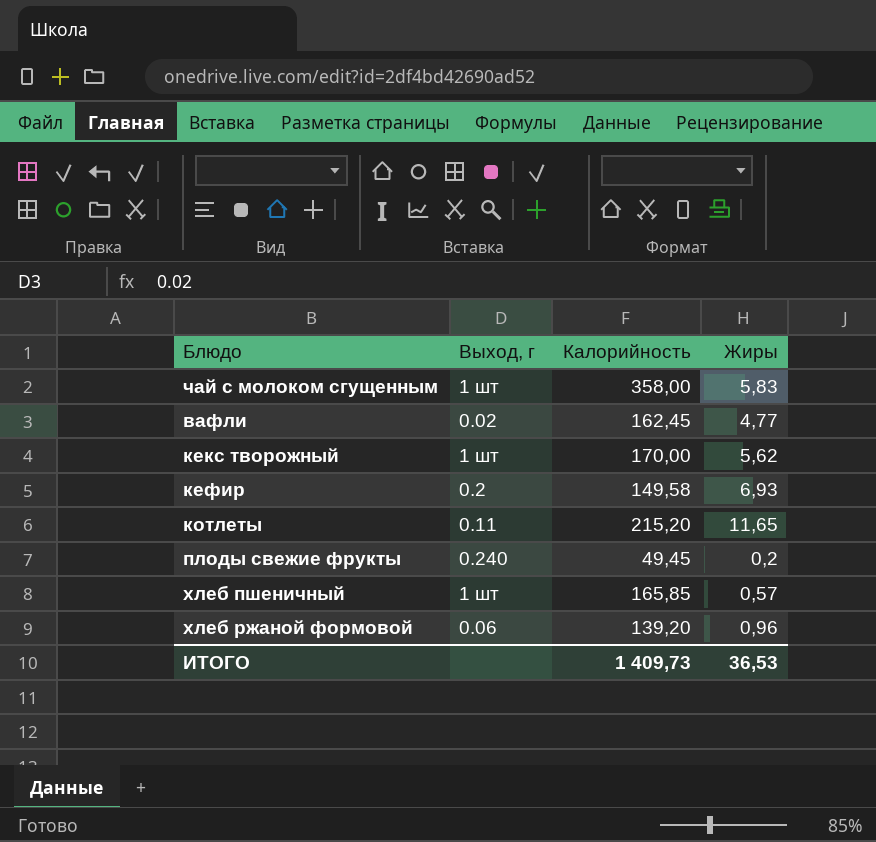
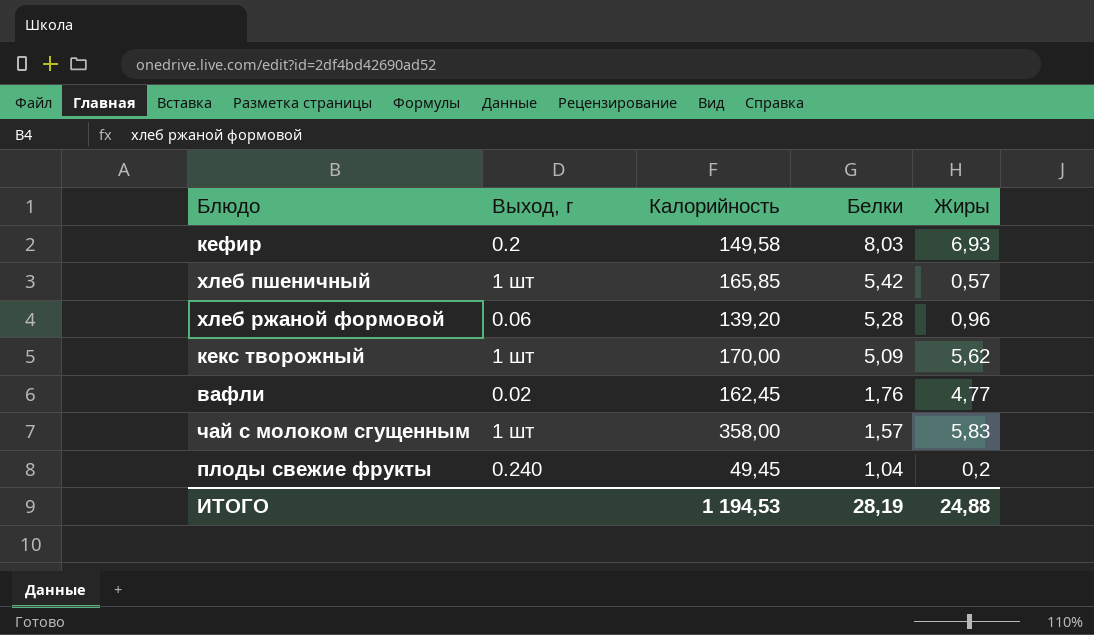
row order: none -> Белки descending
column Белки | position: none -> 4
row котлеты: 0.11 | 215,20 | 11,65 -> none
ИТОГО | Калорийность: 1 409,73 -> 1 194,53
ИТОГО | Жиры: 36,53 -> 24,88

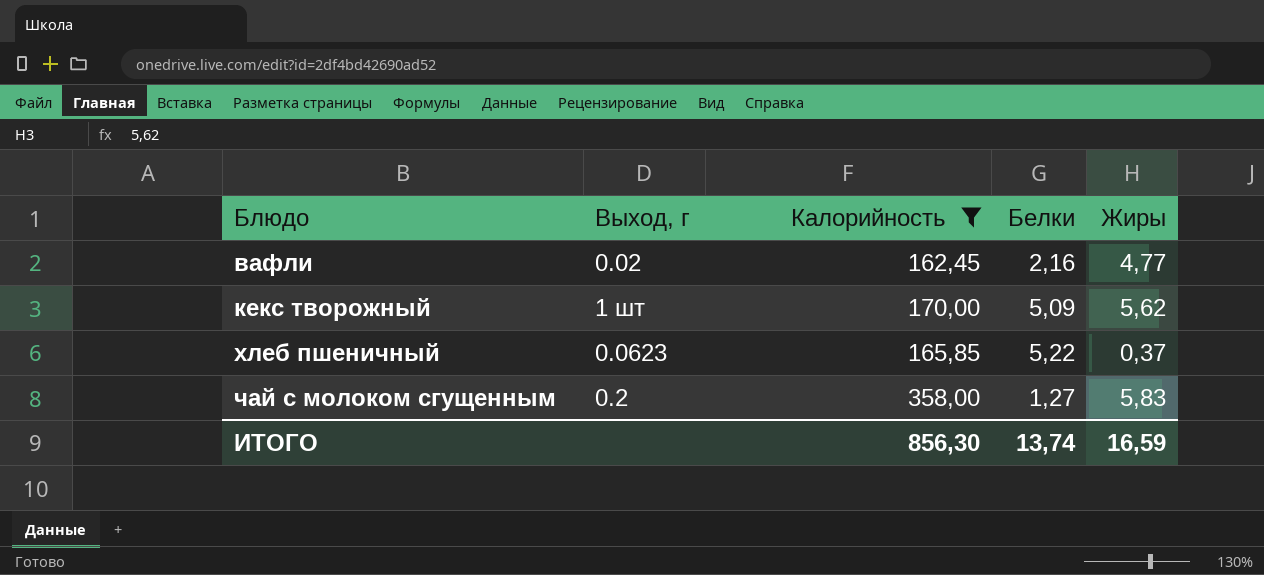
filter: none -> Калорийность >= 162,45
row order: Белки descending -> Блюдо ascending
вафли | Белки: 1,76 -> 2,16
хлеб пшеничный | Выход, г: 1 шт -> 0.0623
хлеб пшеничный | Белки: 5,42 -> 5,22
хлеб пшеничный | Жиры: 0,57 -> 0,37
чай с молоком сгущенным | Выход, г: 1 шт -> 0.2
чай с молоком сгущенным | Белки: 1,57 -> 1,27
ИТОГО | Калорийность: 1 194,53 -> 856,30
ИТОГО | Белки: 28,19 -> 13,74
ИТОГО | Жиры: 24,88 -> 16,59

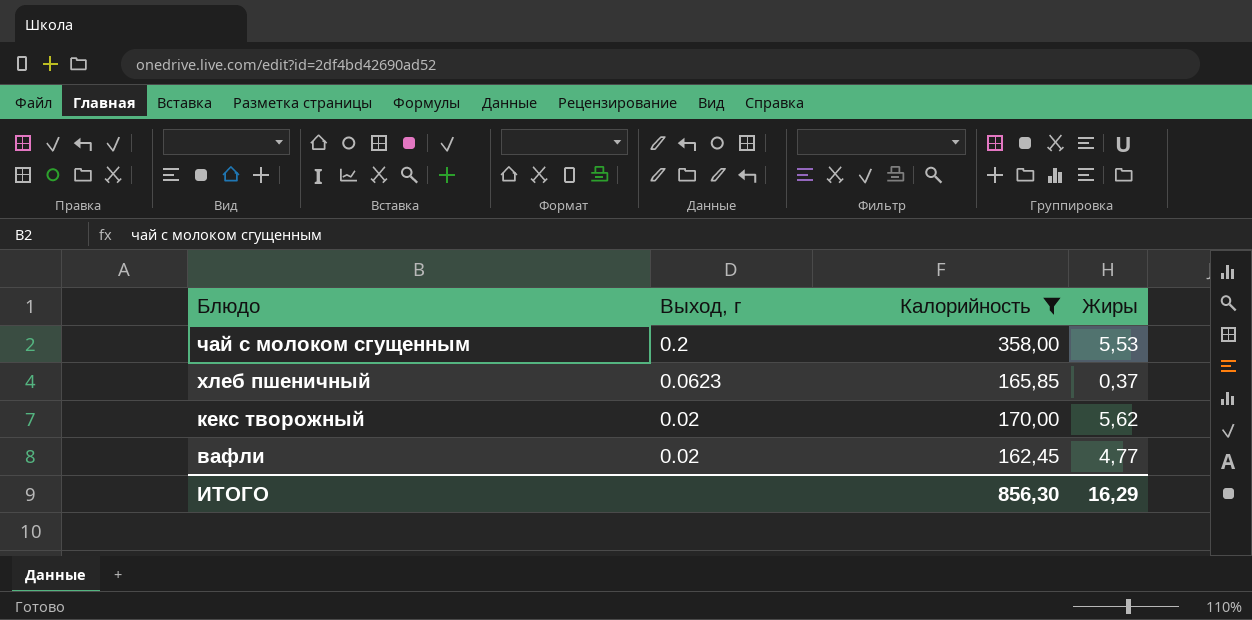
row order: Блюдо ascending -> Блюдо descending
column Белки | position: 4 -> none
чай с молоком сгущенным | Жиры: 5,83 -> 5,53
кекс творожный | Выход, г: 1 шт -> 0.02
ИТОГО | Жиры: 16,59 -> 16,29

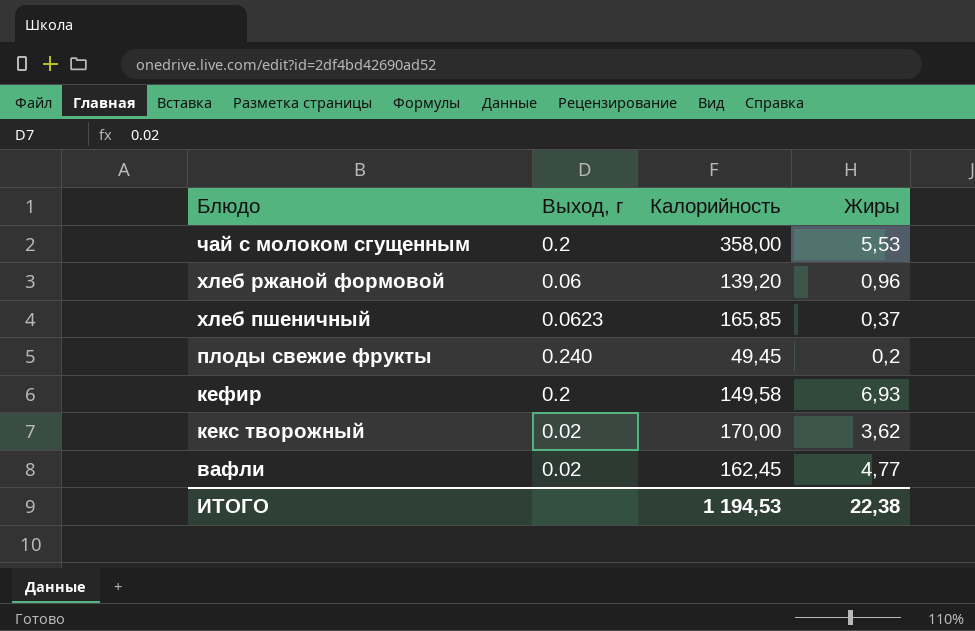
filter: Калорийность >= 162,45 -> none
кекс творожный | Жиры: 5,62 -> 3,62
ИТОГО | Калорийность: 856,30 -> 1 194,53
ИТОГО | Жиры: 16,29 -> 22,38

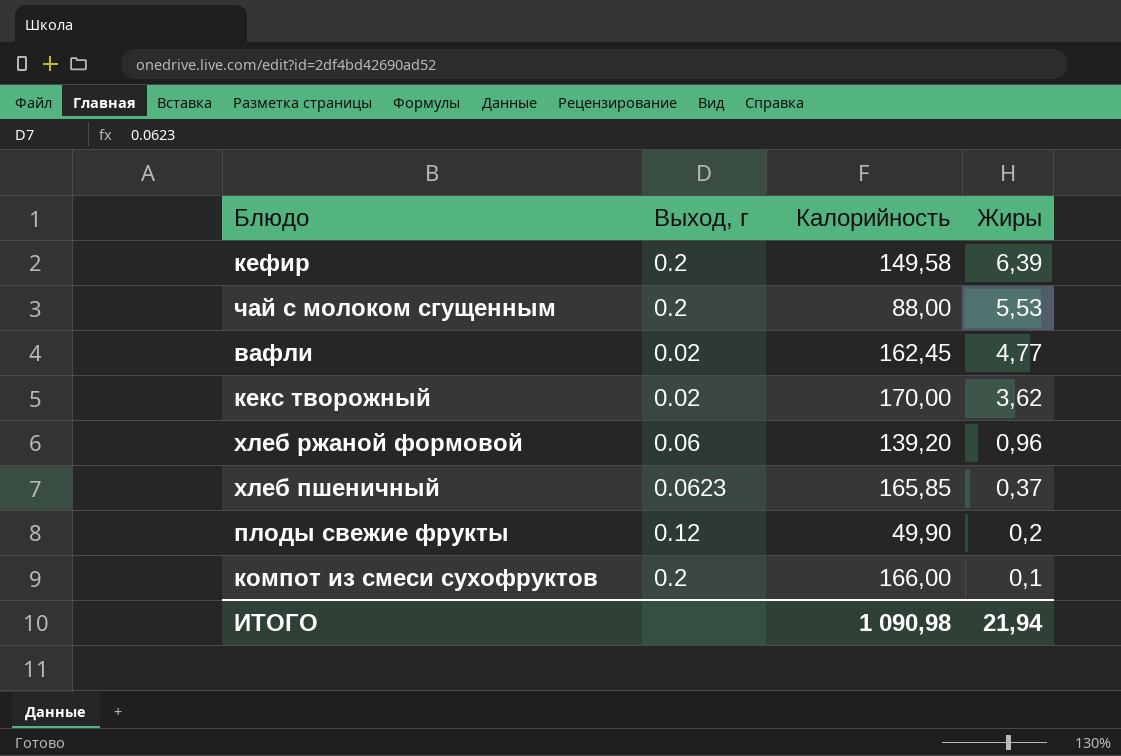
row order: Блюдо descending -> Жиры descending
кефир | Жиры: 6,93 -> 6,39
чай с молоком сгущенным | Калорийность: 358,00 -> 88,00
плоды свежие фрукты | Выход, г: 0.240 -> 0.12
плоды свежие фрукты | Калорийность: 49,45 -> 49,90
row компот из смеси сухофруктов: none -> 0.2 | 166,00 | 0,1
ИТОГО | Калорийность: 1 194,53 -> 1 090,98
ИТОГО | Жиры: 22,38 -> 21,94

